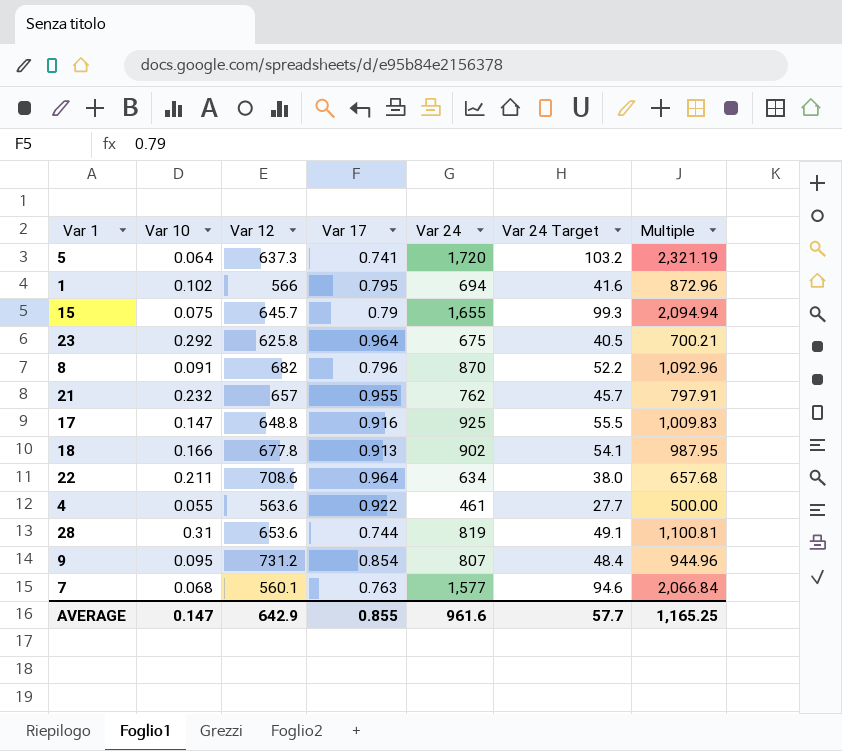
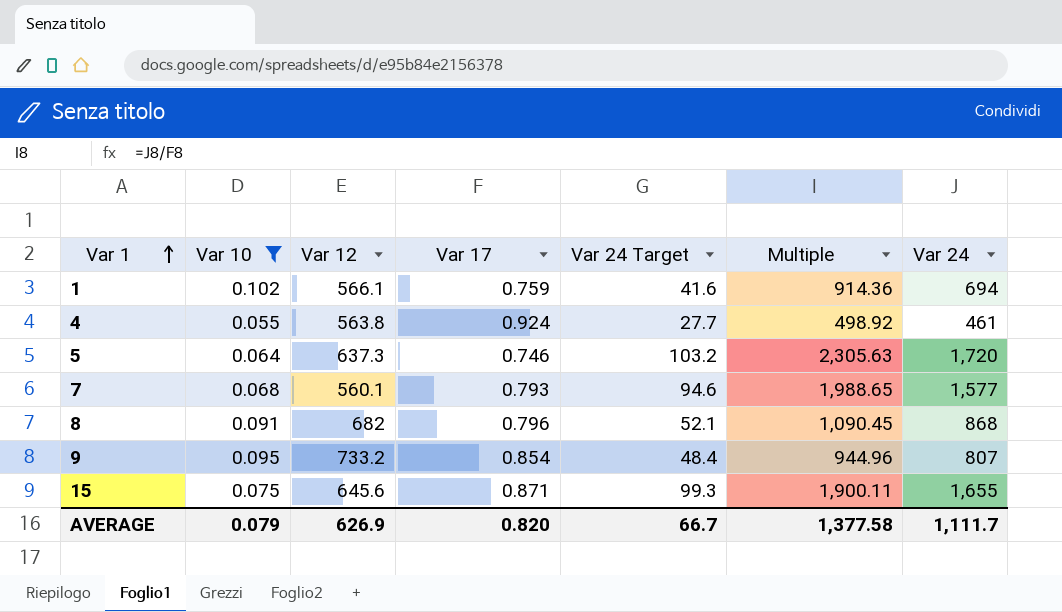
filter: none -> Var 10 <= 0.102
row order: none -> Var 1 ascending
column Var 24 | position: 5 -> 7
1 | Var 12: 566 -> 566.1
1 | Var 17: 0.795 -> 0.759
1 | Multiple: 872.96 -> 914.36
4 | Var 12: 563.6 -> 563.8
4 | Var 17: 0.922 -> 0.924
4 | Multiple: 500.00 -> 498.92
5 | Var 17: 0.741 -> 0.746
5 | Multiple: 2,321.19 -> 2,305.63
7 | Var 17: 0.763 -> 0.793
7 | Multiple: 2,066.84 -> 1,988.65
8 | Var 24 Target: 52.2 -> 52.1
8 | Multiple: 1,092.96 -> 1,090.45
8 | Var 24: 870 -> 868
9 | Var 12: 731.2 -> 733.2
15 | Var 12: 645.7 -> 645.6
15 | Var 17: 0.79 -> 0.871
15 | Multiple: 2,094.94 -> 1,900.11
AVERAGE | Var 10: 0.147 -> 0.079
AVERAGE | Var 12: 642.9 -> 626.9
AVERAGE | Var 17: 0.855 -> 0.820
AVERAGE | Var 24 Target: 57.7 -> 66.7
AVERAGE | Multiple: 1,165.25 -> 1,377.58
AVERAGE | Var 24: 961.6 -> 1,111.7

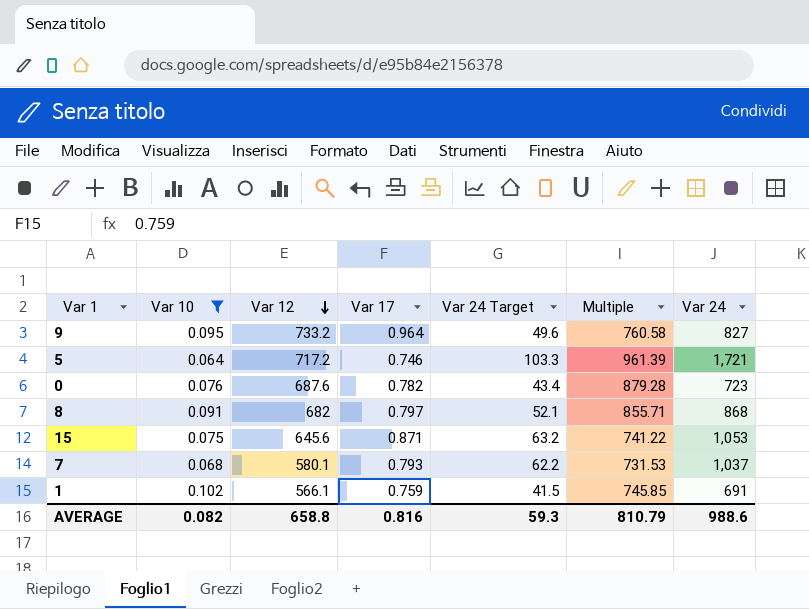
row order: Var 1 ascending -> Var 12 descending
column Multiple | formula: [Var 24] / [Var 17] -> [Var 12] / [Var 17]
row 4: 0.055 | 563.8 | 0.924 | 27.7 | 498.92 | 461 -> none
9 | Var 17: 0.854 -> 0.964
9 | Var 24 Target: 48.4 -> 49.6
9 | Var 24: 807 -> 827
5 | Var 12: 637.3 -> 717.2
5 | Var 24 Target: 103.2 -> 103.3
5 | Var 24: 1,720 -> 1,721
row 0: none -> 0.076 | 687.6 | 0.782 | 43.4 | 879.28 | 723
8 | Var 17: 0.796 -> 0.797
15 | Var 24 Target: 99.3 -> 63.2
15 | Var 24: 1,655 -> 1,053
7 | Var 12: 560.1 -> 580.1
7 | Var 24 Target: 94.6 -> 62.2
7 | Var 24: 1,577 -> 1,037
1 | Var 24 Target: 41.6 -> 41.5
1 | Var 24: 694 -> 691
AVERAGE | Var 10: 0.079 -> 0.082
AVERAGE | Var 12: 626.9 -> 658.8
AVERAGE | Var 17: 0.820 -> 0.816
AVERAGE | Var 24 Target: 66.7 -> 59.3
AVERAGE | Multiple: 1,377.58 -> 810.79
AVERAGE | Var 24: 1,111.7 -> 988.6

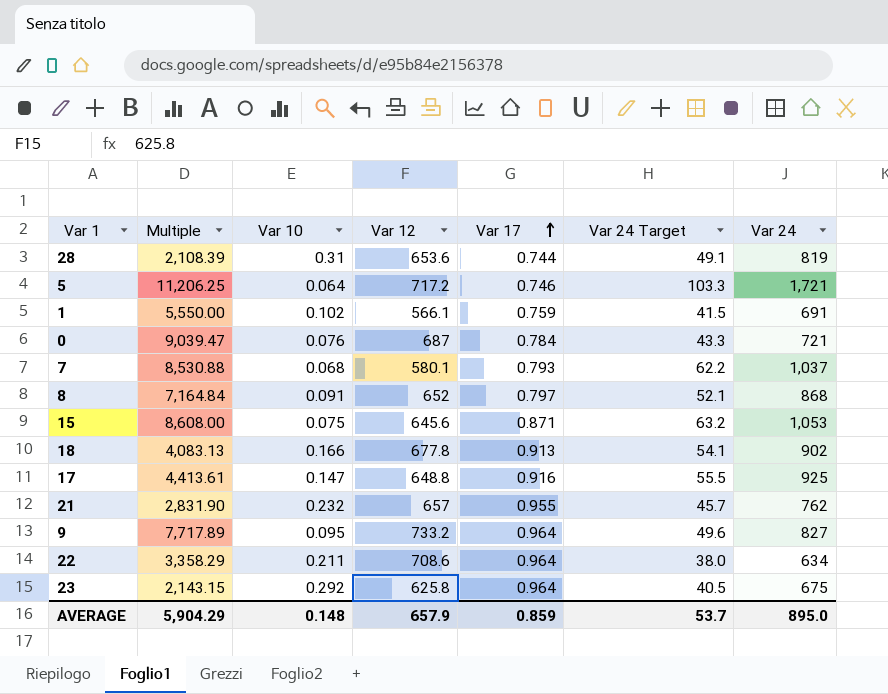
filter: Var 10 <= 0.102 -> none
row order: Var 12 descending -> Var 17 ascending
column Multiple | formula: [Var 12] / [Var 17] -> [Var 12] / [Var 10]
column Multiple | position: 6 -> 2
0 | Var 12: 687.6 -> 687
0 | Var 17: 0.782 -> 0.784
0 | Var 24 Target: 43.4 -> 43.3
0 | Var 24: 723 -> 721
8 | Var 12: 682 -> 652
AVERAGE | Multiple: 810.79 -> 5,904.29
AVERAGE | Var 10: 0.082 -> 0.148
AVERAGE | Var 12: 658.8 -> 657.9
AVERAGE | Var 17: 0.816 -> 0.859
AVERAGE | Var 24 Target: 59.3 -> 53.7
AVERAGE | Var 24: 988.6 -> 895.0

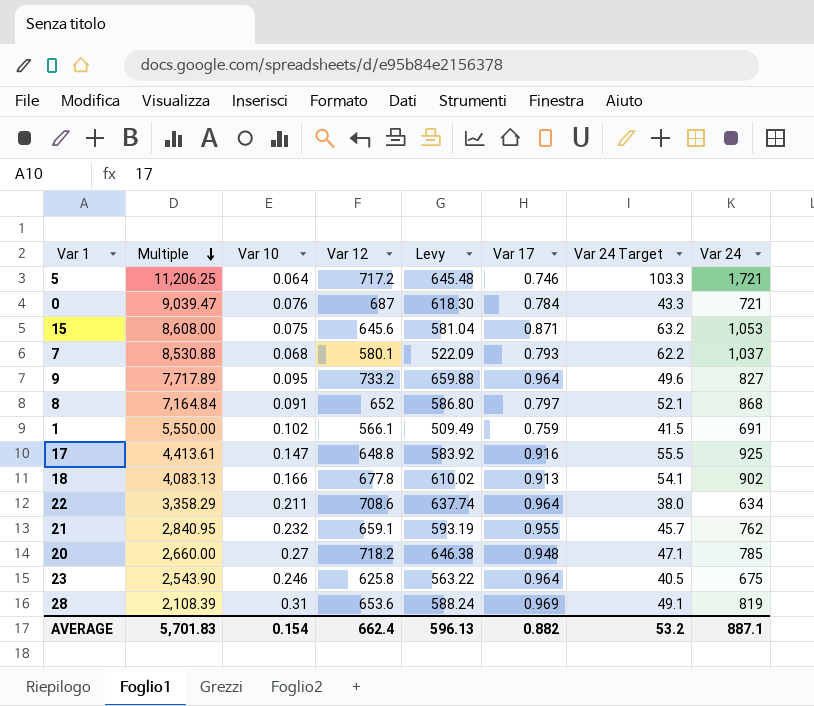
row order: Var 17 ascending -> Multiple descending
column Levy | formula: none -> [Var 12] * 0.9
21 | Multiple: 2,831.90 -> 2,840.95
21 | Var 12: 657 -> 659.1
row 20: none -> 2,660.00 | 0.27 | 718.2 | 646.38 | 0.948 | 47.1 | 785
23 | Multiple: 2,143.15 -> 2,543.90
23 | Var 10: 0.292 -> 0.246
28 | Var 17: 0.744 -> 0.969
AVERAGE | Multiple: 5,904.29 -> 5,701.83
AVERAGE | Var 10: 0.148 -> 0.154
AVERAGE | Var 12: 657.9 -> 662.4
AVERAGE | Var 17: 0.859 -> 0.882
AVERAGE | Var 24 Target: 53.7 -> 53.2
AVERAGE | Var 24: 895.0 -> 887.1

